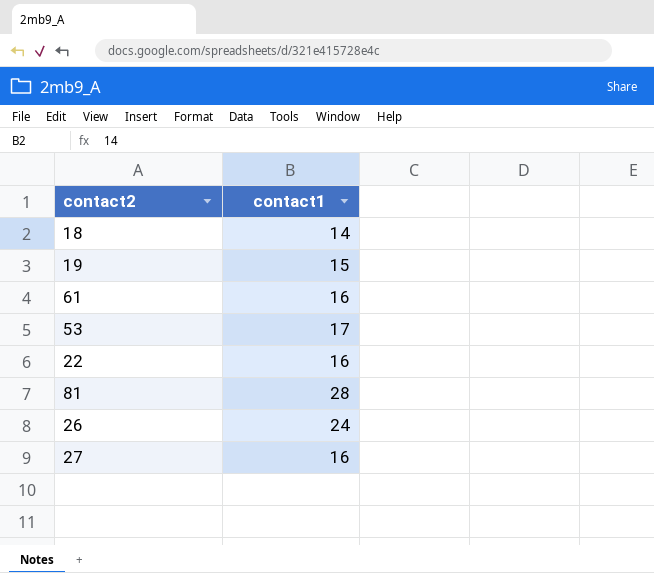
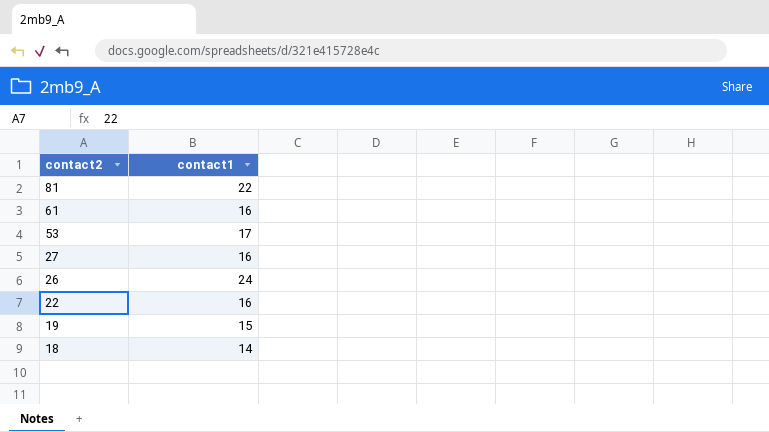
row order: none -> contact2 descending
81 | contact1: 28 -> 22

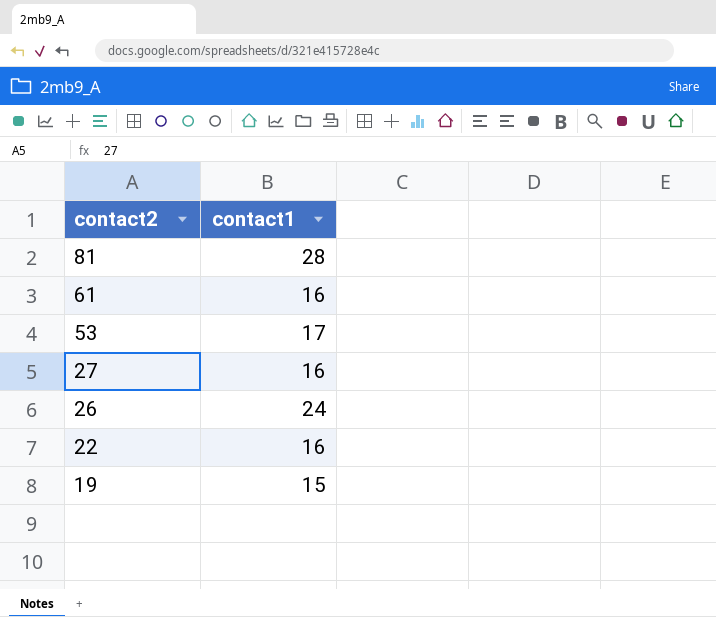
row 18: 14 -> none
81 | contact1: 22 -> 28

